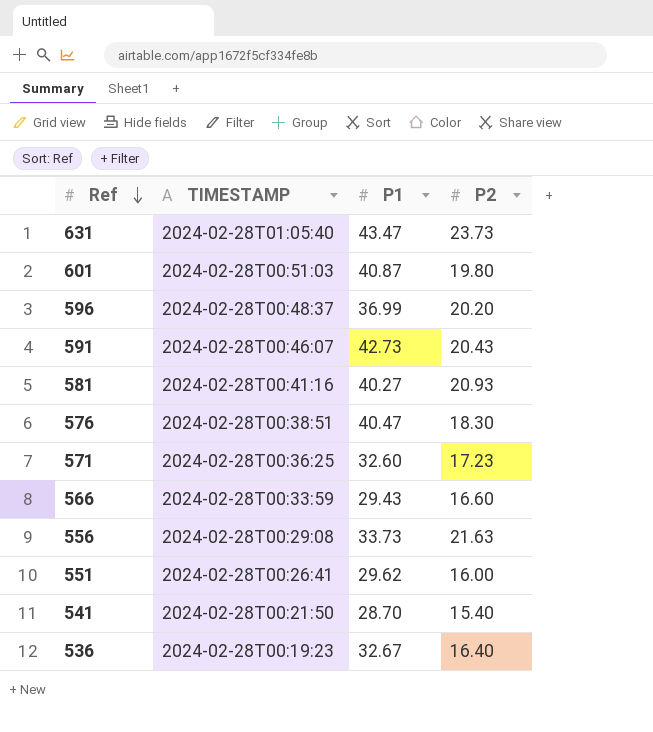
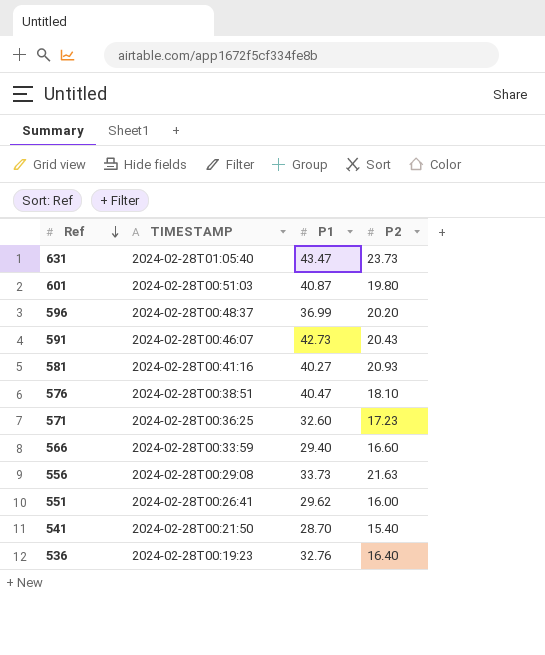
576 | P2: 18.30 -> 18.10
566 | P1: 29.43 -> 29.40
536 | P1: 32.67 -> 32.76

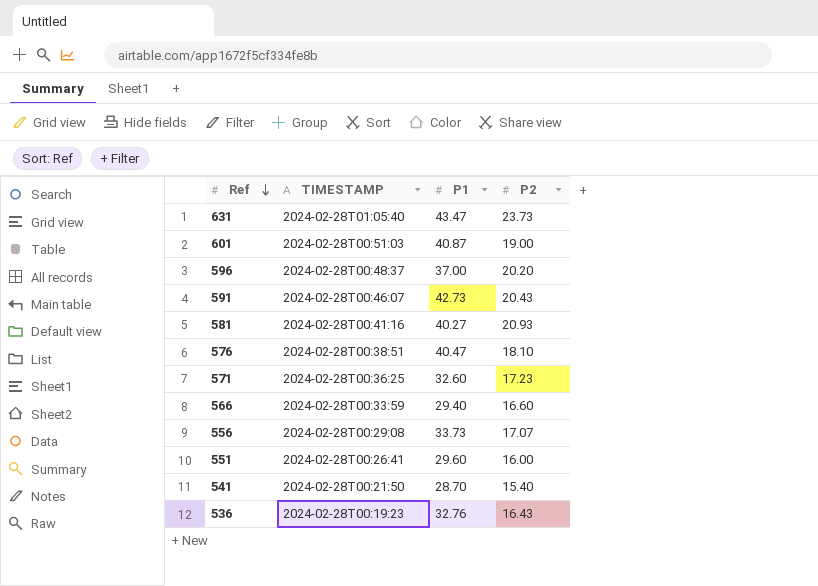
601 | P2: 19.80 -> 19.00
596 | P1: 36.99 -> 37.00
556 | P2: 21.63 -> 17.07
551 | P1: 29.62 -> 29.60
536 | P2: 16.40 -> 16.43

